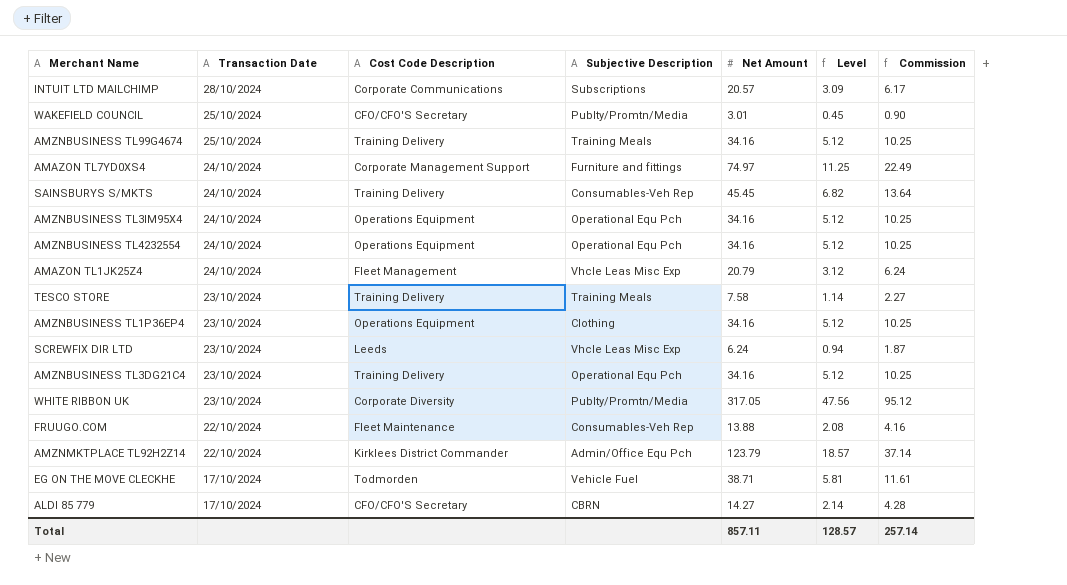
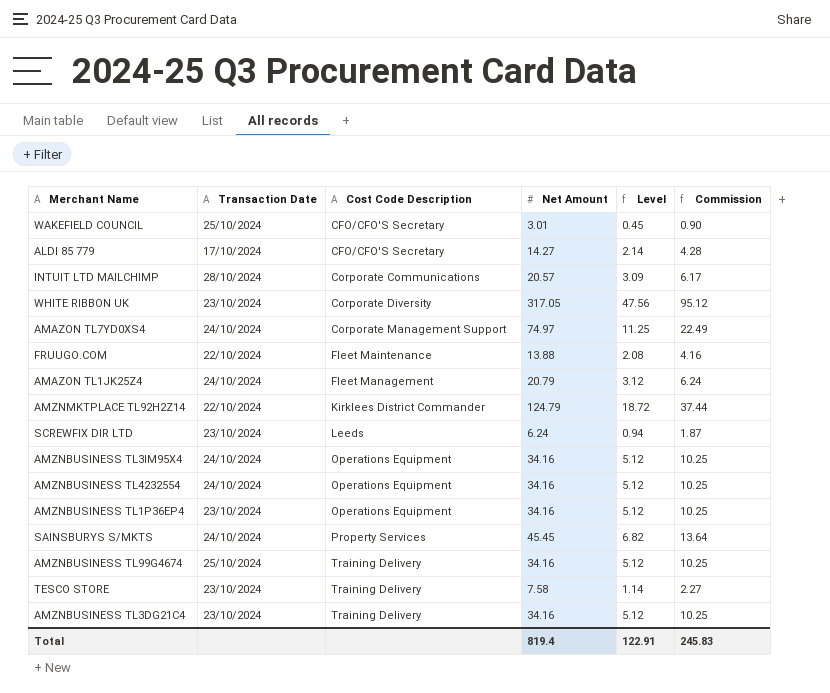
row order: Transaction Date descending -> Cost Code Description ascending
column Subjective Description | position: 4 -> none
row EG ON THE MOVE CLECKHE: 17/10/2024 | Todmorden | Vehicle Fuel | 38.71 | 5.81 | 11.61 -> none
AMZNMKTPLACE TL92H2Z14 | Net Amount: 123.79 -> 124.79
AMZNMKTPLACE TL92H2Z14 | Level: 18.57 -> 18.72
AMZNMKTPLACE TL92H2Z14 | Commission: 37.14 -> 37.44
SAINSBURYS S/MKTS | Cost Code Description: Training Delivery -> Property Services
Total | Net Amount: 857.11 -> 819.4
Total | Level: 128.57 -> 122.91
Total | Commission: 257.14 -> 245.83

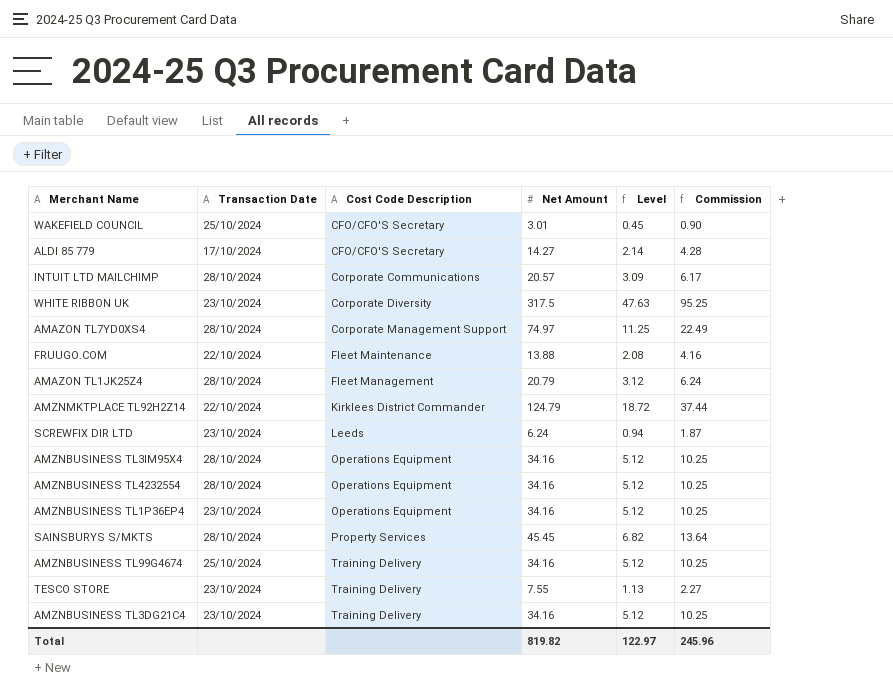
WHITE RIBBON UK | Net Amount: 317.05 -> 317.5
WHITE RIBBON UK | Level: 47.56 -> 47.63
WHITE RIBBON UK | Commission: 95.12 -> 95.25
AMAZON TL7YD0XS4 | Transaction Date: 24/10/2024 -> 28/10/2024
AMAZON TL1JK25Z4 | Transaction Date: 24/10/2024 -> 28/10/2024
AMZNBUSINESS TL3IM95X4 | Transaction Date: 24/10/2024 -> 28/10/2024
AMZNBUSINESS TL4232554 | Transaction Date: 24/10/2024 -> 28/10/2024
SAINSBURYS S/MKTS | Transaction Date: 24/10/2024 -> 28/10/2024
TESCO STORE | Net Amount: 7.58 -> 7.55
TESCO STORE | Level: 1.14 -> 1.13
Total | Net Amount: 819.4 -> 819.82
Total | Level: 122.91 -> 122.97
Total | Commission: 245.83 -> 245.96

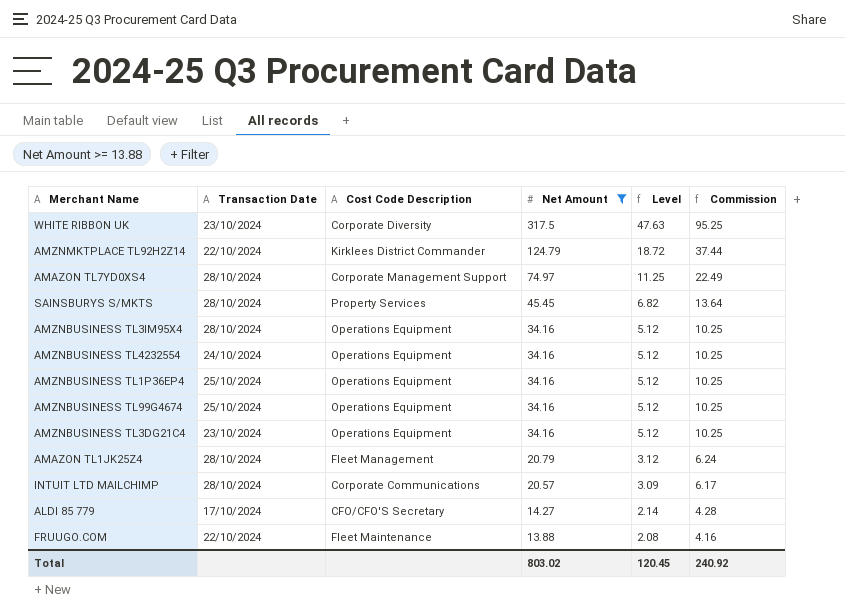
filter: none -> Net Amount >= 13.88
row order: Cost Code Description ascending -> Net Amount descending
AMZNBUSINESS TL4232554 | Transaction Date: 28/10/2024 -> 24/10/2024
AMZNBUSINESS TL1P36EP4 | Transaction Date: 23/10/2024 -> 25/10/2024
AMZNBUSINESS TL99G4674 | Cost Code Description: Training Delivery -> Operations Equipment
AMZNBUSINESS TL3DG21C4 | Cost Code Description: Training Delivery -> Operations Equipment
Total | Net Amount: 819.82 -> 803.02
Total | Level: 122.97 -> 120.45
Total | Commission: 245.96 -> 240.92

